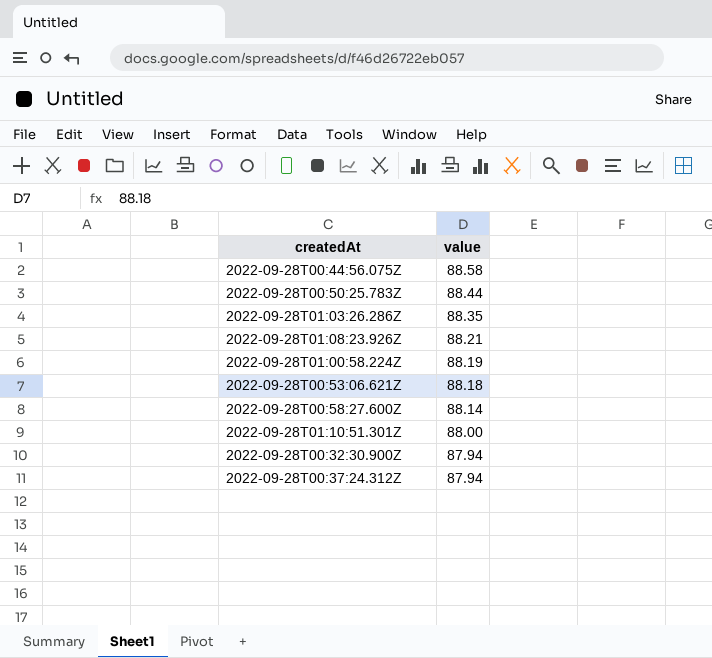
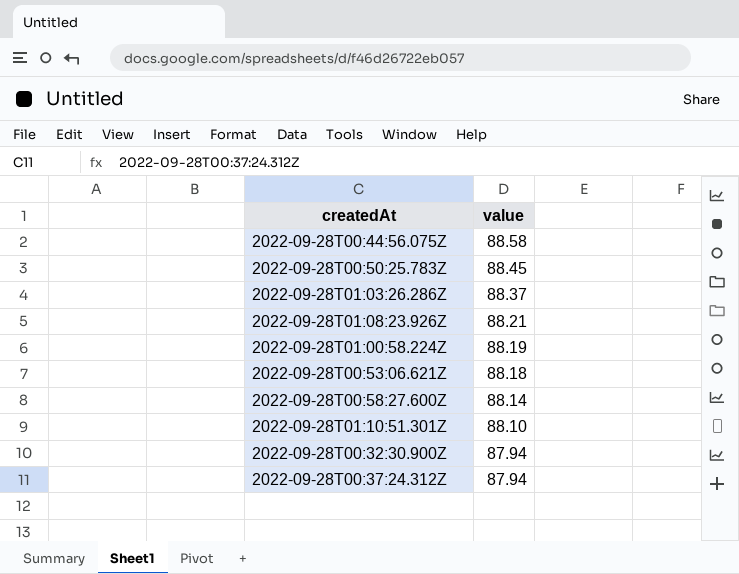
2022-09-28T00:50:25.783Z | value: 88.44 -> 88.45
2022-09-28T01:03:26.286Z | value: 88.35 -> 88.37
2022-09-28T01:10:51.301Z | value: 88.00 -> 88.10

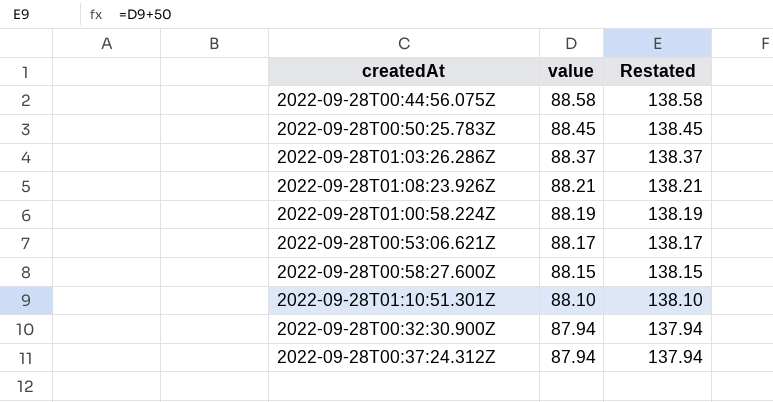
column Restated | formula: none -> [value] + 50
2022-09-28T00:53:06.621Z | value: 88.18 -> 88.17
2022-09-28T00:58:27.600Z | value: 88.14 -> 88.15

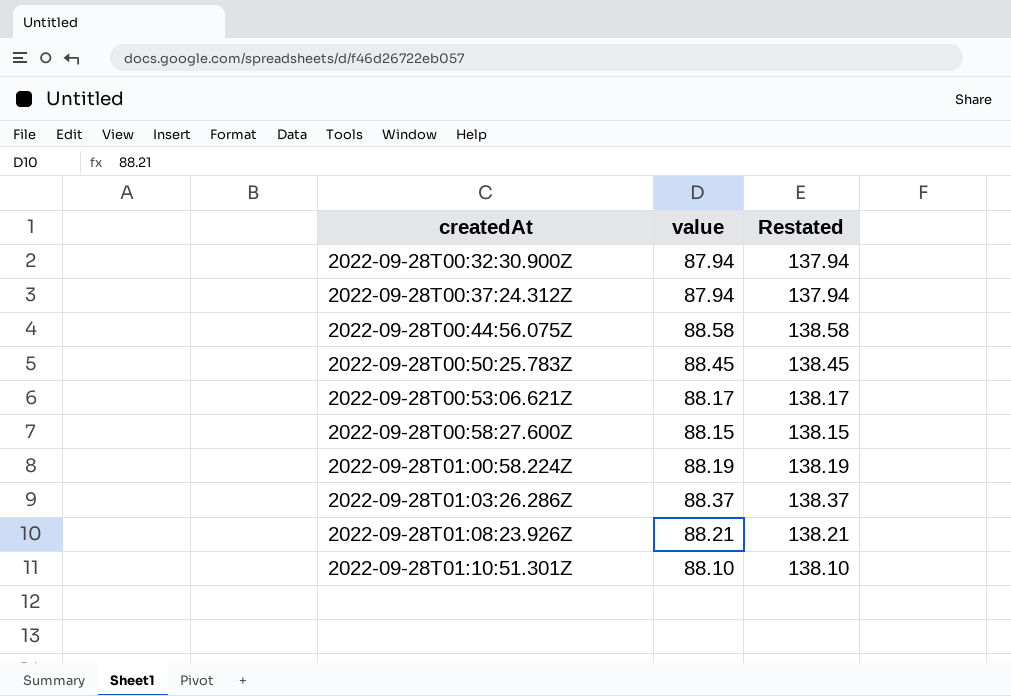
row order: value descending -> createdAt ascending

